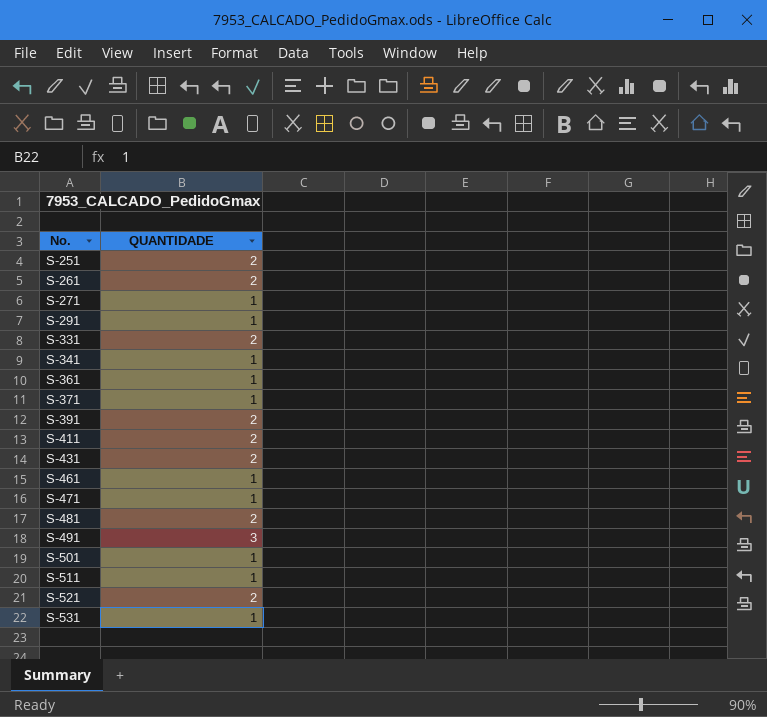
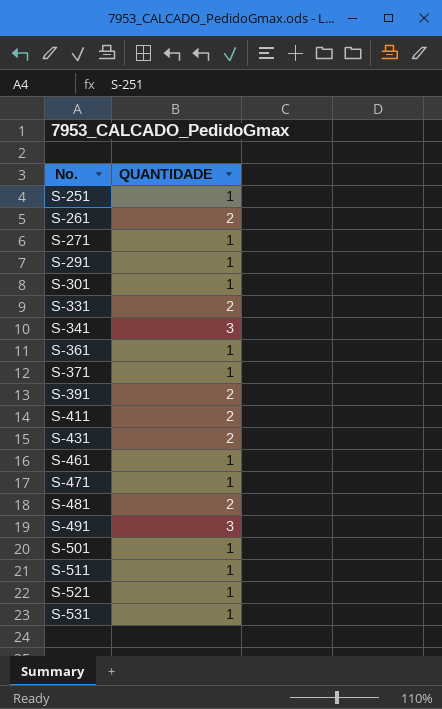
S-251 | QUANTIDADE: 2 -> 1
row S-301: none -> 1
S-341 | QUANTIDADE: 1 -> 3
S-521 | QUANTIDADE: 2 -> 1

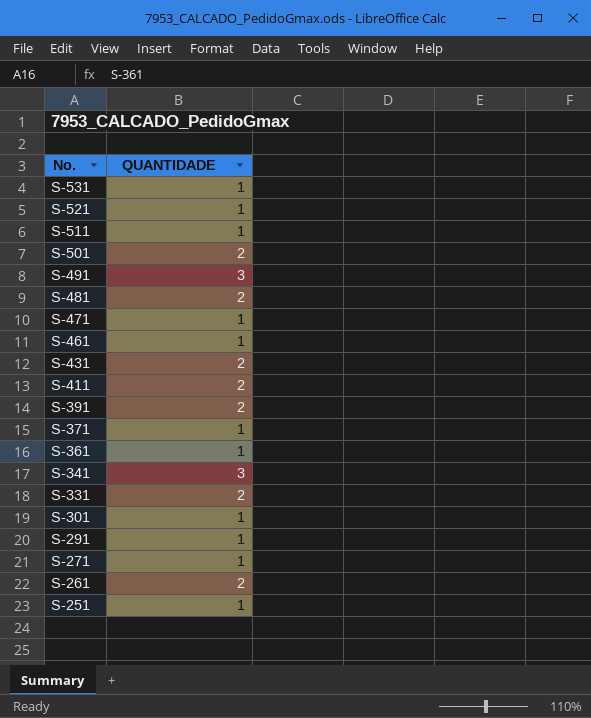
row order: No. ascending -> No. descending
S-501 | QUANTIDADE: 1 -> 2

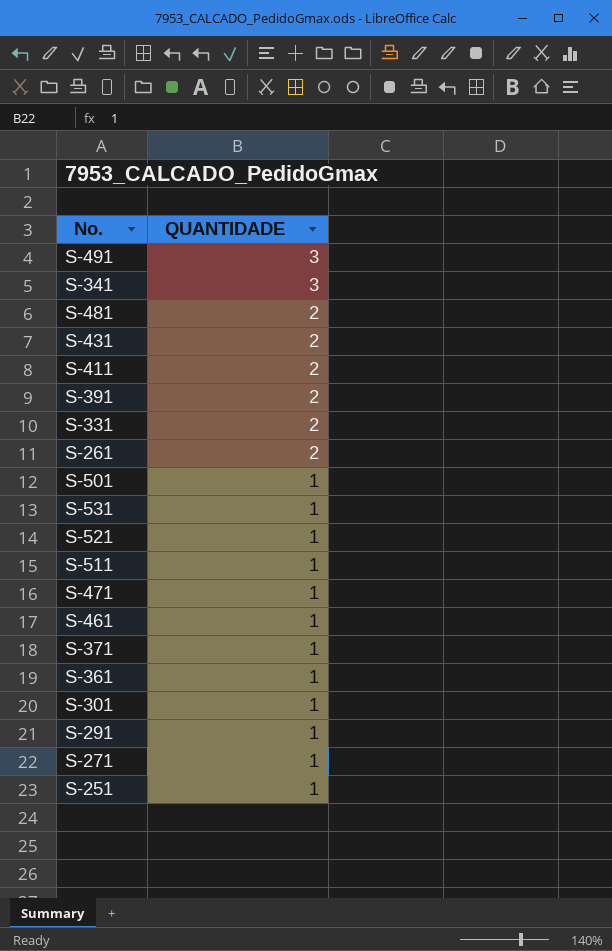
row order: No. descending -> QUANTIDADE descending
S-501 | QUANTIDADE: 2 -> 1

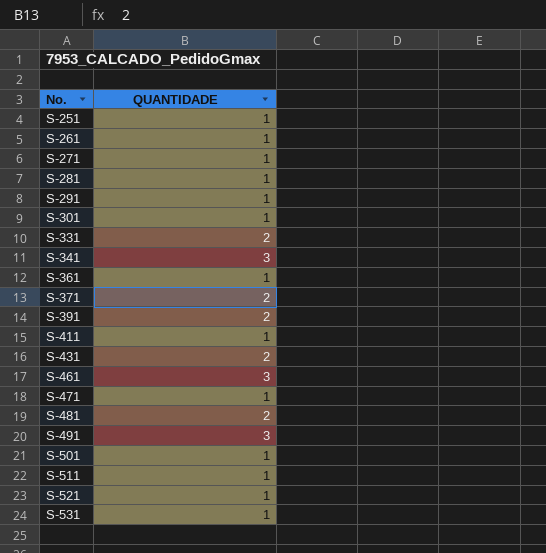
row order: QUANTIDADE descending -> No. ascending
S-261 | QUANTIDADE: 2 -> 1
row S-281: none -> 1
S-371 | QUANTIDADE: 1 -> 2
S-411 | QUANTIDADE: 2 -> 1
S-461 | QUANTIDADE: 1 -> 3

